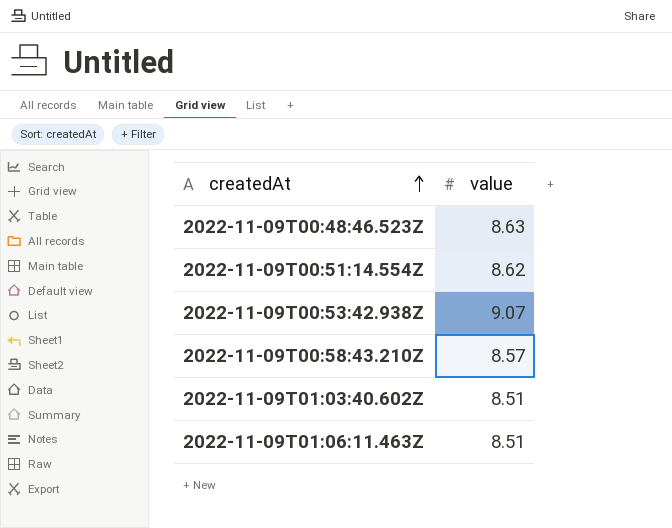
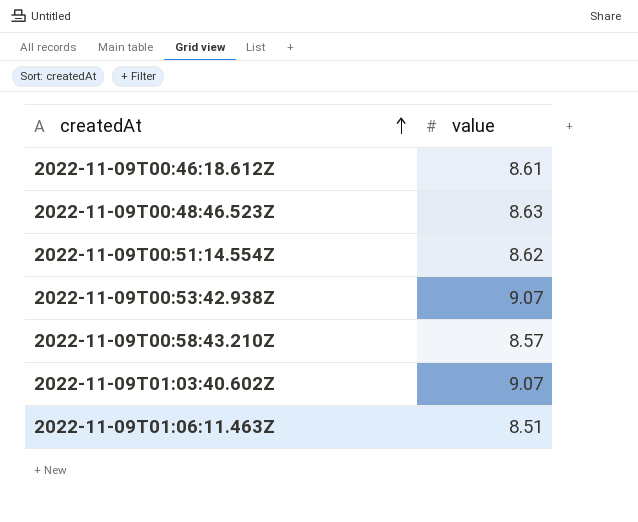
row 2022-11-09T00:46:18.612Z: none -> 8.61
2022-11-09T01:03:40.602Z | value: 8.51 -> 9.07

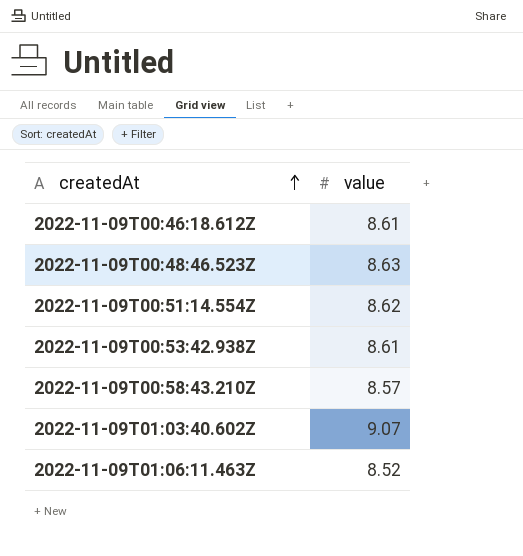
2022-11-09T00:53:42.938Z | value: 9.07 -> 8.61
2022-11-09T01:06:11.463Z | value: 8.51 -> 8.52

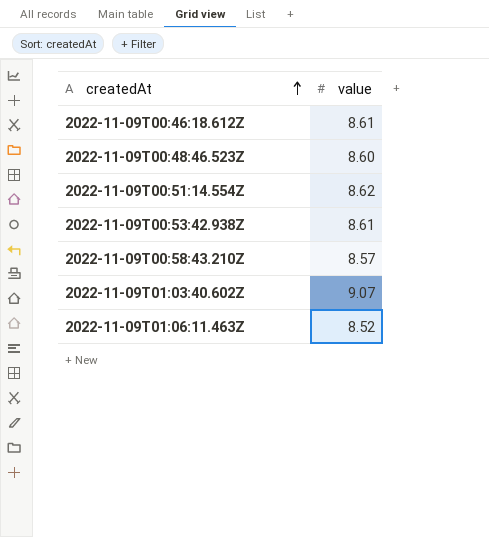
2022-11-09T00:48:46.523Z | value: 8.63 -> 8.60

